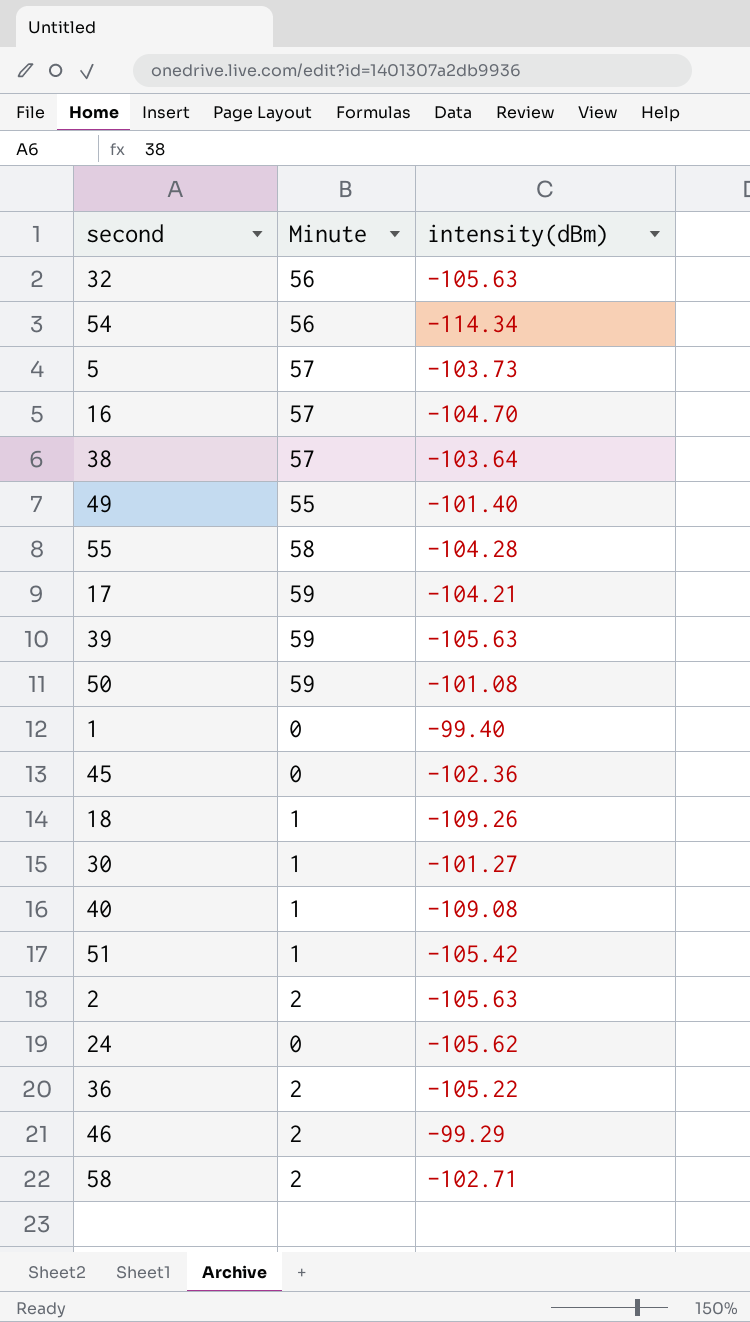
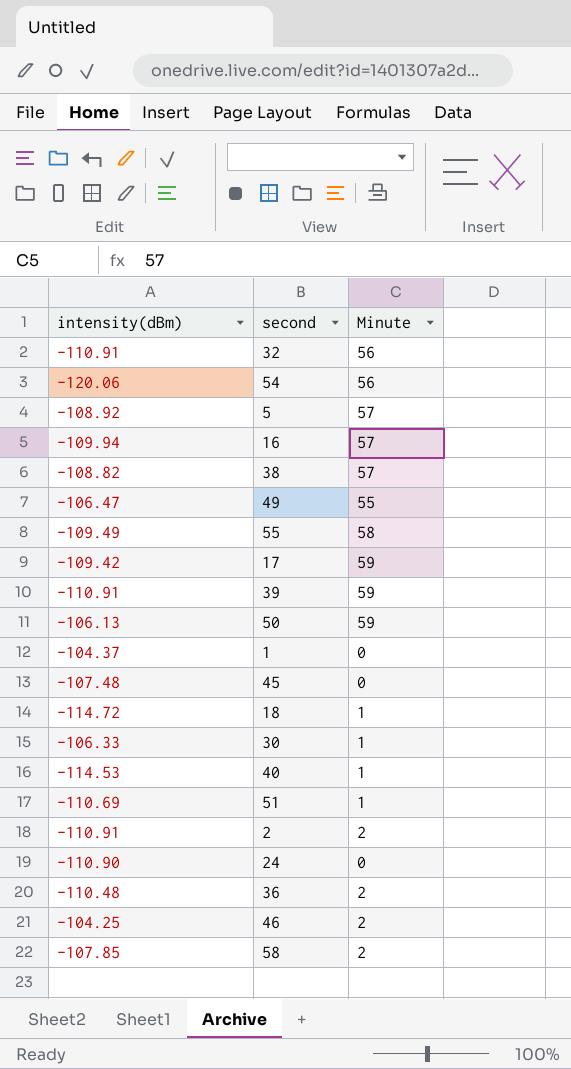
column intensity(dBm) | position: 3 -> 1
32 | intensity(dBm): -105.63 -> -110.91
54 | intensity(dBm): -114.34 -> -120.06
5 | intensity(dBm): -103.73 -> -108.92
16 | intensity(dBm): -104.70 -> -109.94
38 | intensity(dBm): -103.64 -> -108.82
49 | intensity(dBm): -101.40 -> -106.47
55 | intensity(dBm): -104.28 -> -109.49
17 | intensity(dBm): -104.21 -> -109.42
39 | intensity(dBm): -105.63 -> -110.91
50 | intensity(dBm): -101.08 -> -106.13
1 | intensity(dBm): -99.40 -> -104.37
45 | intensity(dBm): -102.36 -> -107.48
18 | intensity(dBm): -109.26 -> -114.72
30 | intensity(dBm): -101.27 -> -106.33
40 | intensity(dBm): -109.08 -> -114.53
51 | intensity(dBm): -105.42 -> -110.69
2 | intensity(dBm): -105.63 -> -110.91
24 | intensity(dBm): -105.62 -> -110.90
36 | intensity(dBm): -105.22 -> -110.48
46 | intensity(dBm): -99.29 -> -104.25
58 | intensity(dBm): -102.71 -> -107.85

